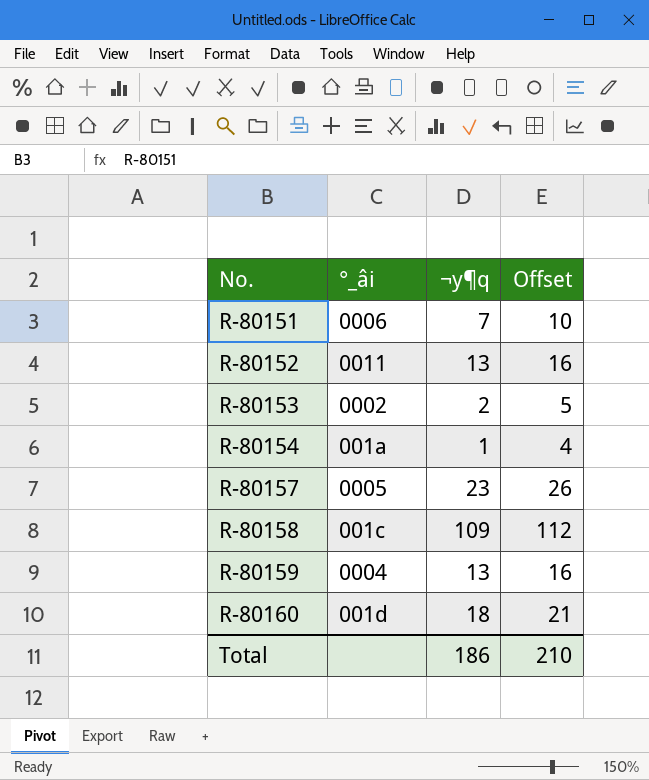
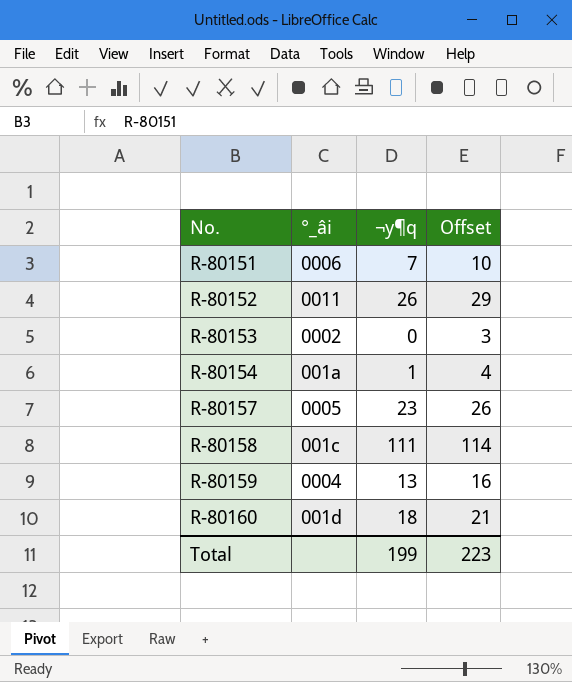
R-80152 | ¬y¶q: 13 -> 26
R-80152 | Offset: 16 -> 29
R-80153 | ¬y¶q: 2 -> 0
R-80153 | Offset: 5 -> 3
R-80158 | ¬y¶q: 109 -> 111
R-80158 | Offset: 112 -> 114
Total | ¬y¶q: 186 -> 199
Total | Offset: 210 -> 223

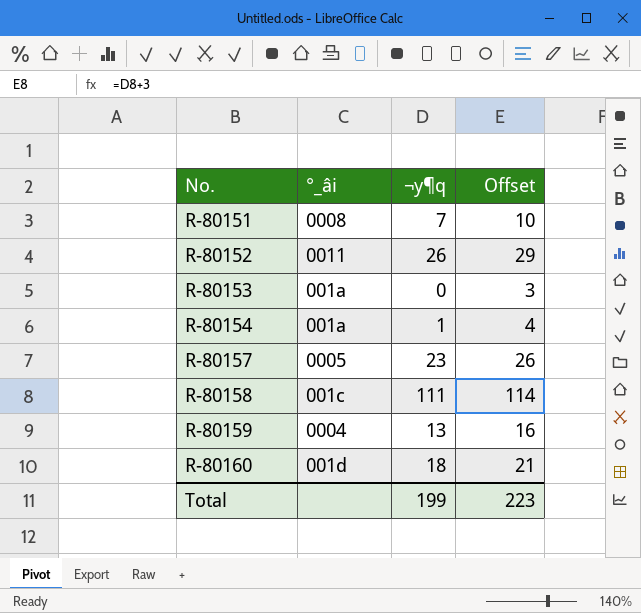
R-80151 | °_âi: 0006 -> 0008
R-80153 | °_âi: 0002 -> 001a

